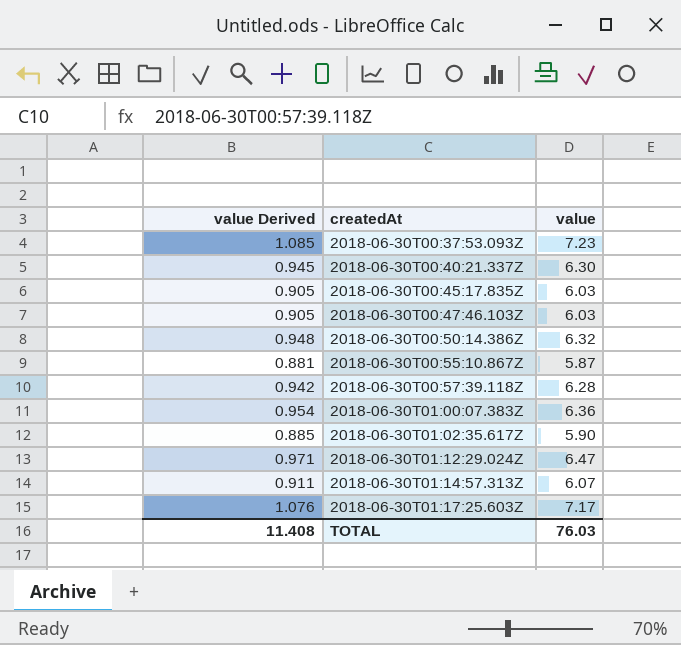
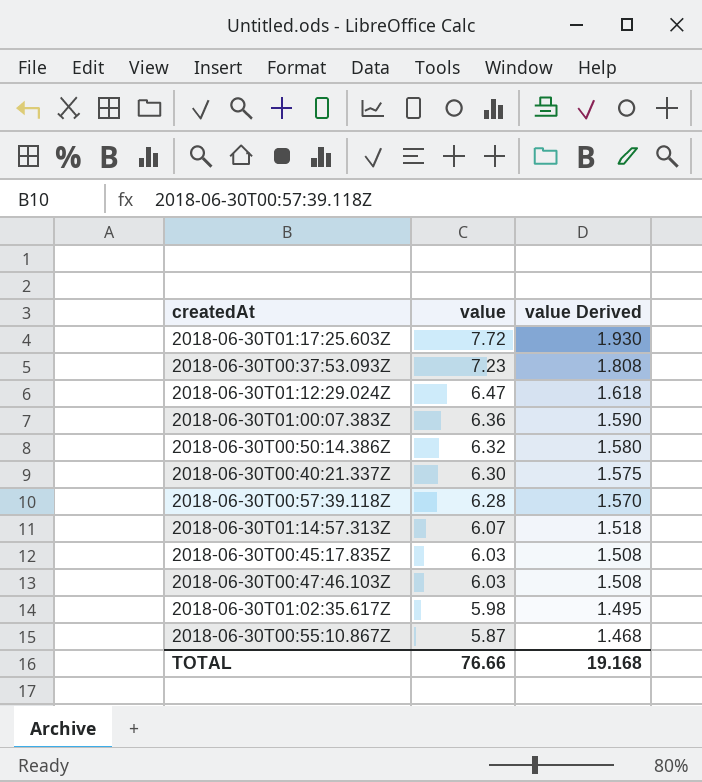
row order: createdAt ascending -> value descending
column value Derived | formula: [value] * 0.15 -> [value] * 0.25
column value Derived | position: 1 -> 3
2018-06-30T01:17:25.603Z | value: 7.17 -> 7.72
2018-06-30T01:02:35.617Z | value: 5.90 -> 5.98
TOTAL | value: 76.03 -> 76.66
TOTAL | value Derived: 11.408 -> 19.168

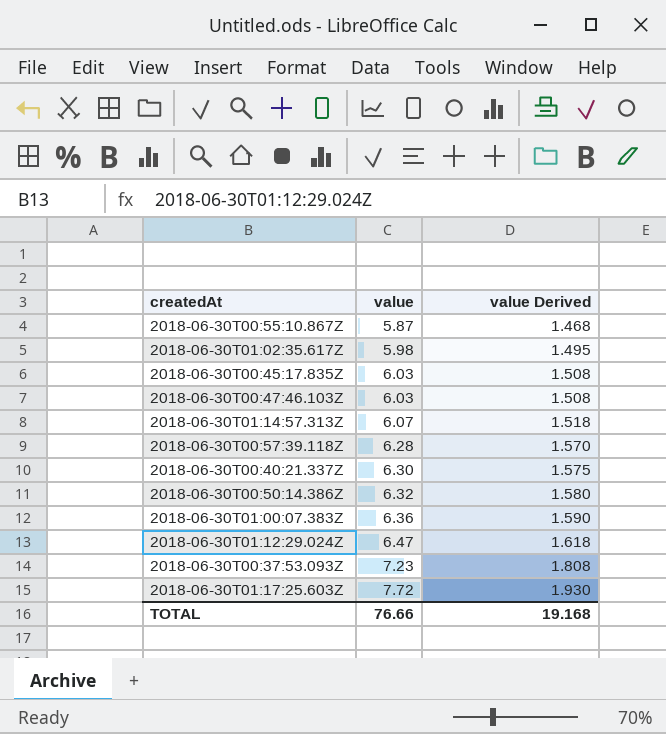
row order: value descending -> value ascending

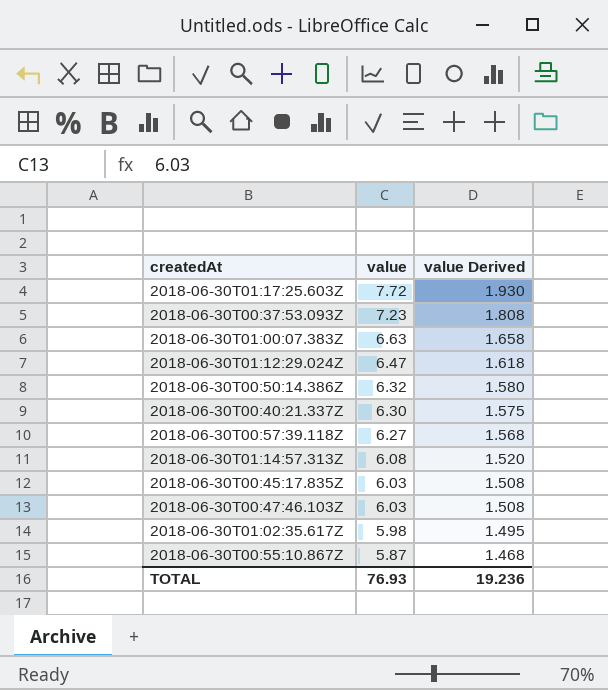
row order: value ascending -> value descending
2018-06-30T01:00:07.383Z | value: 6.36 -> 6.63
2018-06-30T01:00:07.383Z | value Derived: 1.590 -> 1.658
2018-06-30T00:57:39.118Z | value: 6.28 -> 6.27
2018-06-30T00:57:39.118Z | value Derived: 1.570 -> 1.568
2018-06-30T01:14:57.313Z | value: 6.07 -> 6.08
2018-06-30T01:14:57.313Z | value Derived: 1.518 -> 1.520
TOTAL | value: 76.66 -> 76.93
TOTAL | value Derived: 19.168 -> 19.236

